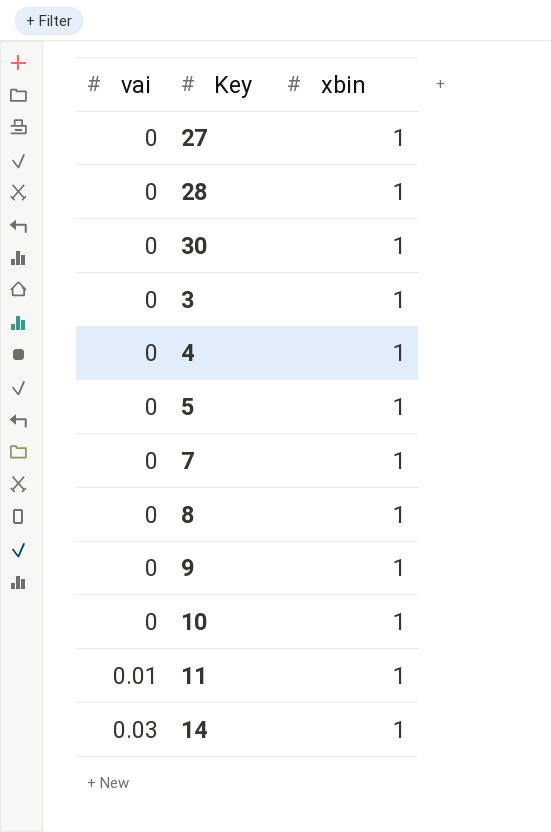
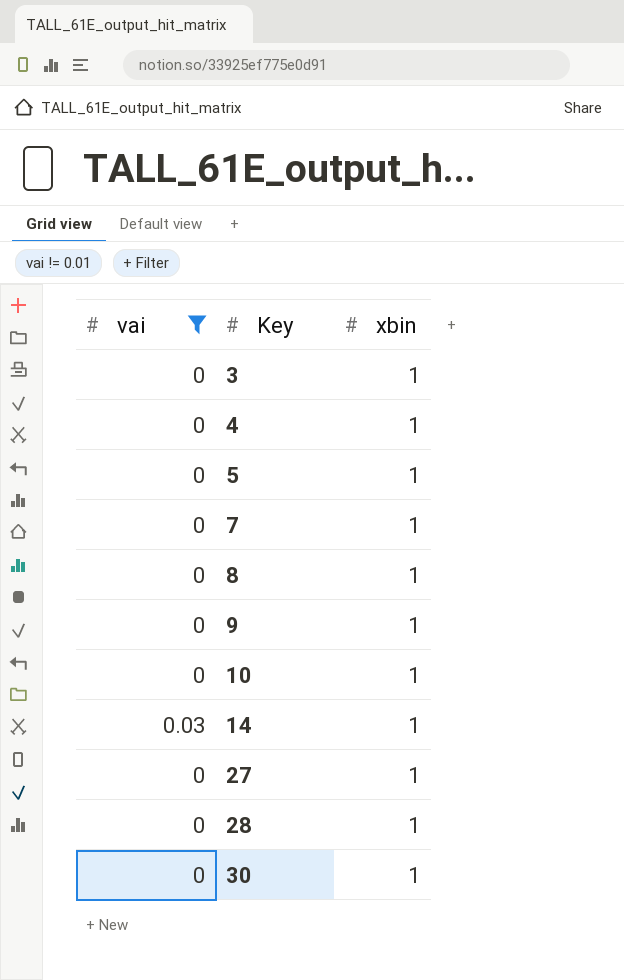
filter: none -> vai != 0.01
row order: vai ascending -> Key ascending

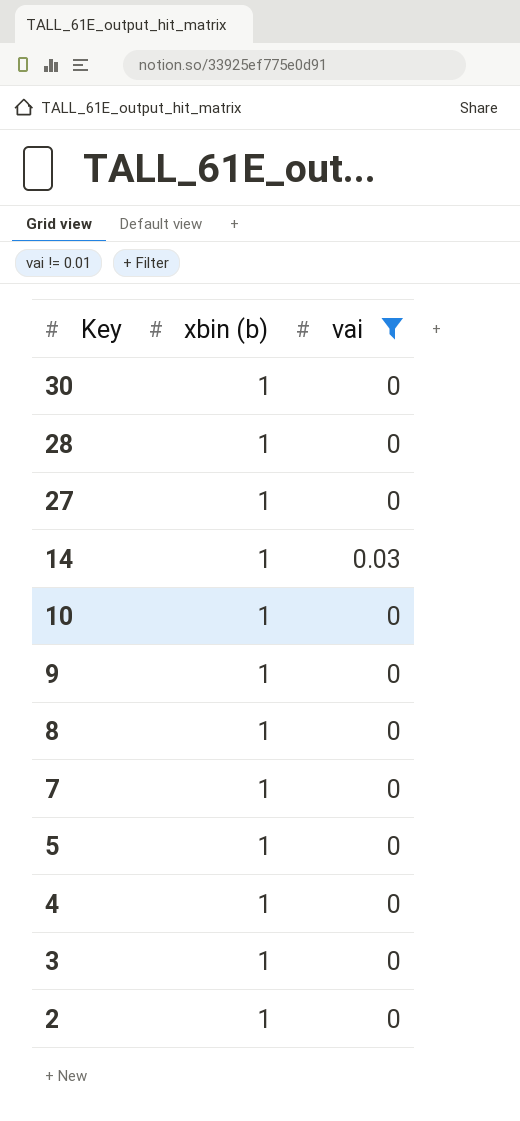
row order: Key ascending -> Key descending
column name: xbin -> xbin (b)
column vai | position: 1 -> 3
row 2: none -> 1 | 0

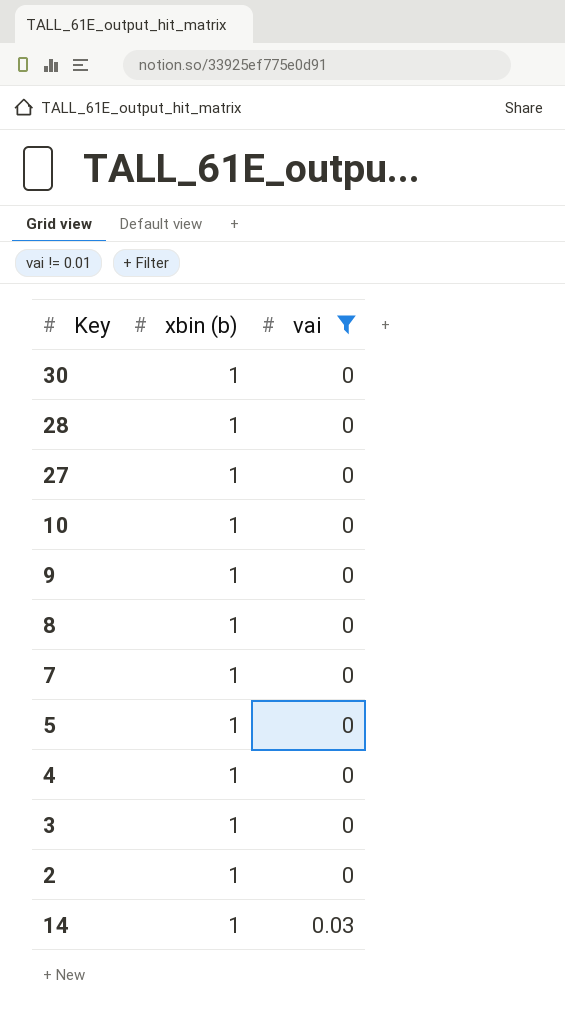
row order: Key descending -> vai ascending

